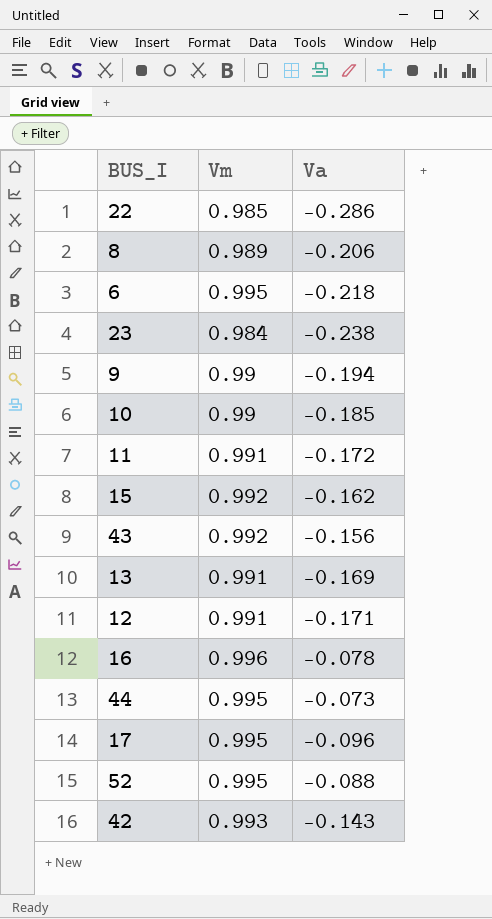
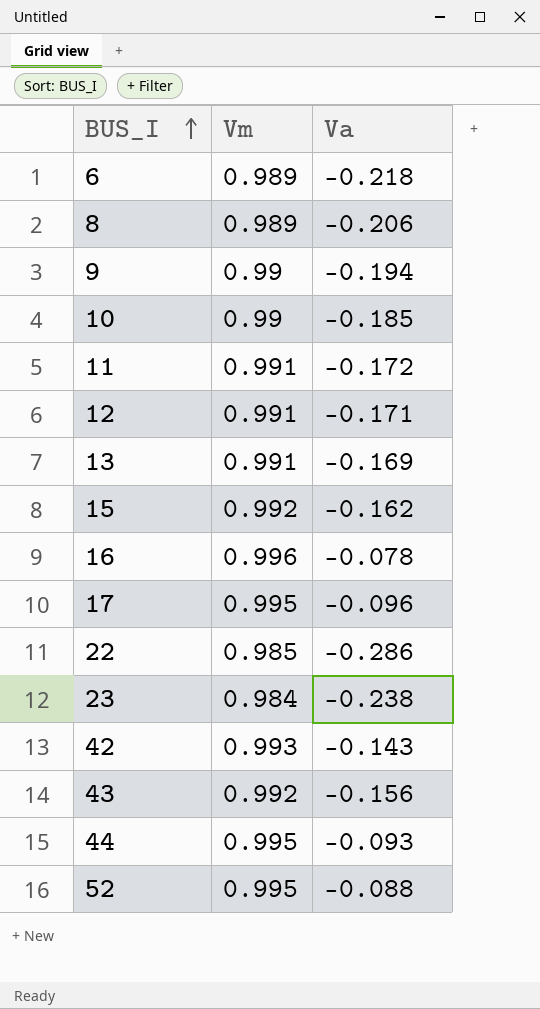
row order: none -> BUS_I ascending
6 | Vm: 0.995 -> 0.989
44 | Va: -0.073 -> -0.093

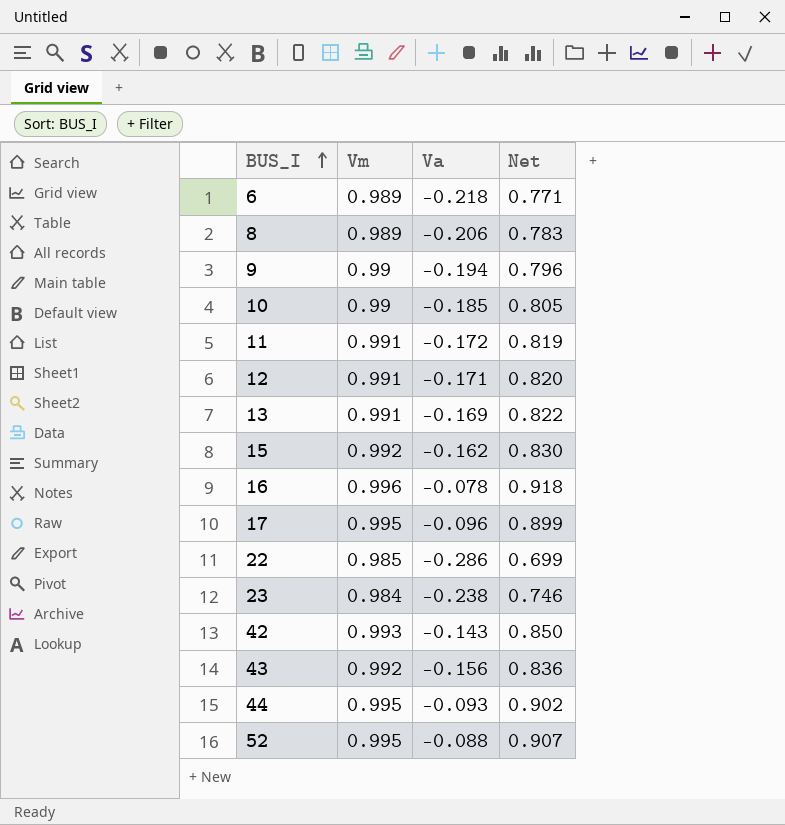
column Net | formula: none -> [Vm] + [Va]

